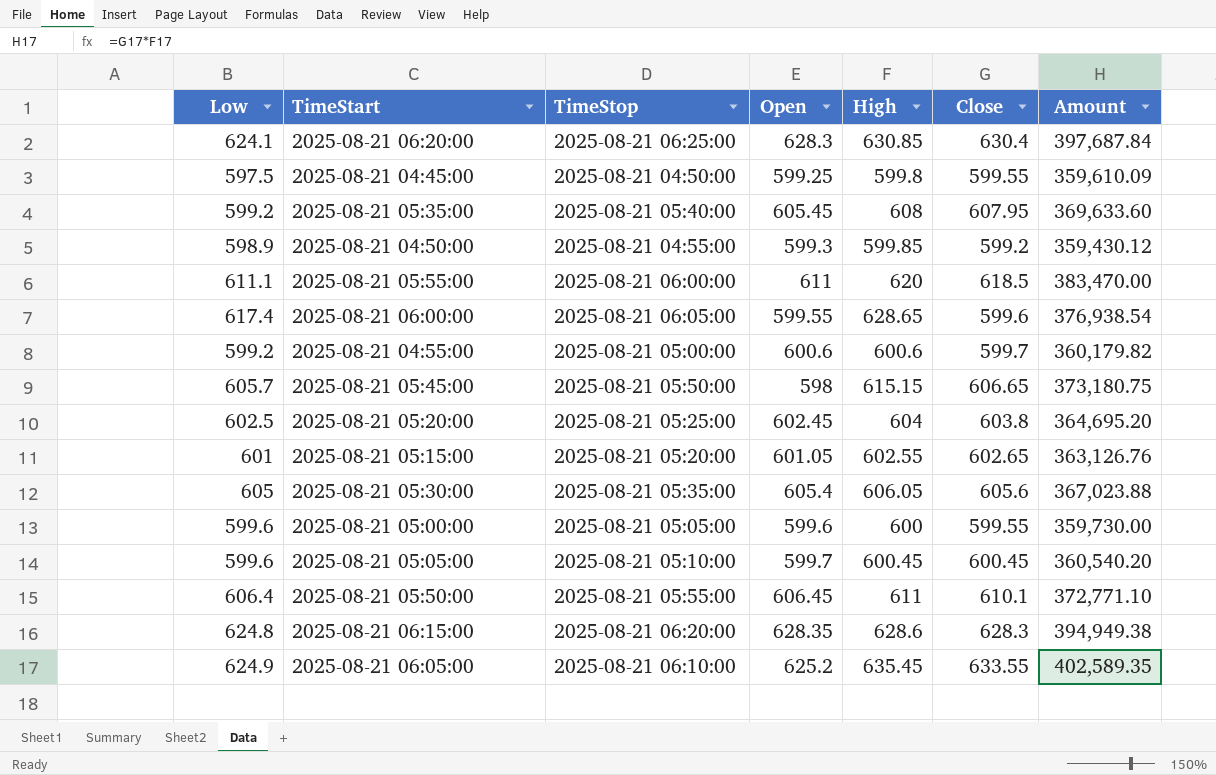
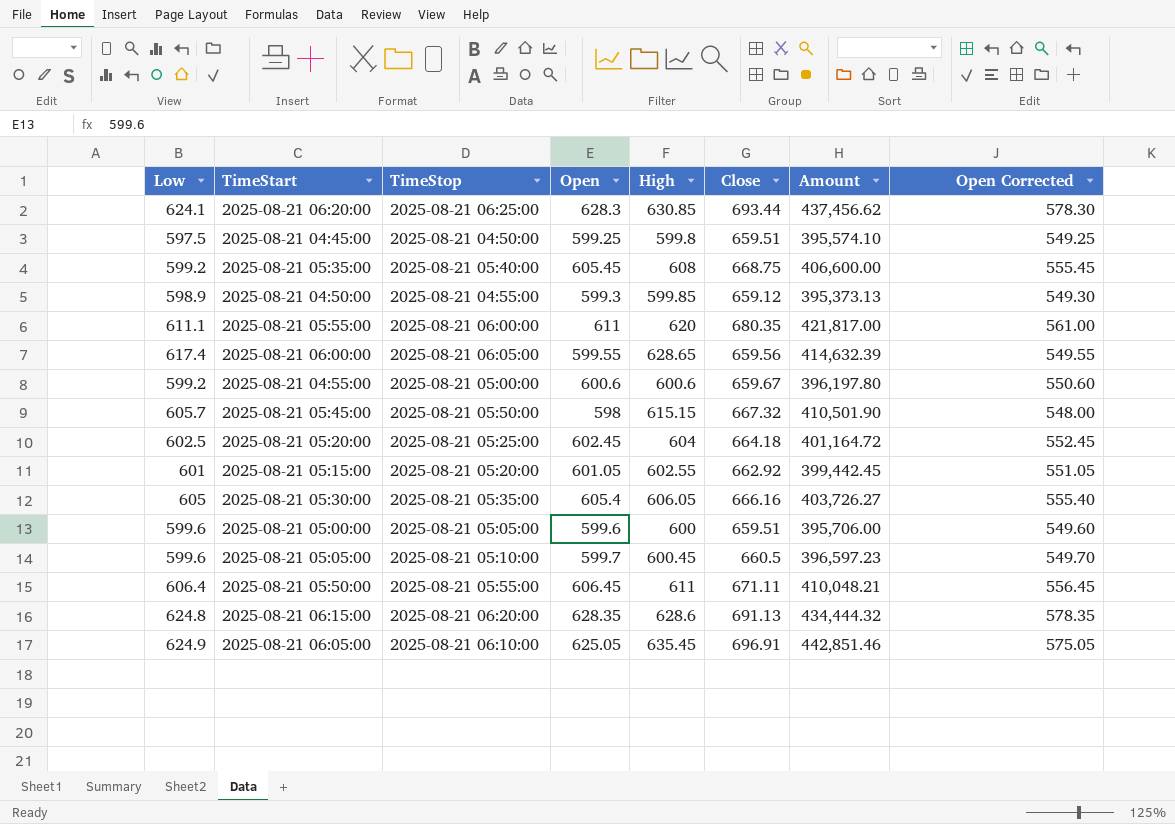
column Open Corrected | formula: none -> [Open] - 50
2025-08-21 06:20:00 | Close: 630.4 -> 693.44
2025-08-21 06:20:00 | Amount: 397,687.84 -> 437,456.62
2025-08-21 04:45:00 | Close: 599.55 -> 659.51
2025-08-21 04:45:00 | Amount: 359,610.09 -> 395,574.10
2025-08-21 05:35:00 | Close: 607.95 -> 668.75
2025-08-21 05:35:00 | Amount: 369,633.60 -> 406,600.00
2025-08-21 04:50:00 | Close: 599.2 -> 659.12
2025-08-21 04:50:00 | Amount: 359,430.12 -> 395,373.13
2025-08-21 05:55:00 | Close: 618.5 -> 680.35
2025-08-21 05:55:00 | Amount: 383,470.00 -> 421,817.00
2025-08-21 06:00:00 | Close: 599.6 -> 659.56
2025-08-21 06:00:00 | Amount: 376,938.54 -> 414,632.39
2025-08-21 04:55:00 | Close: 599.7 -> 659.67
2025-08-21 04:55:00 | Amount: 360,179.82 -> 396,197.80
2025-08-21 05:45:00 | Close: 606.65 -> 667.32
2025-08-21 05:45:00 | Amount: 373,180.75 -> 410,501.90
2025-08-21 05:20:00 | Close: 603.8 -> 664.18
2025-08-21 05:20:00 | Amount: 364,695.20 -> 401,164.72
2025-08-21 05:15:00 | Close: 602.65 -> 662.92
2025-08-21 05:15:00 | Amount: 363,126.76 -> 399,442.45
2025-08-21 05:30:00 | Close: 605.6 -> 666.16
2025-08-21 05:30:00 | Amount: 367,023.88 -> 403,726.27
2025-08-21 05:00:00 | Close: 599.55 -> 659.51
2025-08-21 05:00:00 | Amount: 359,730.00 -> 395,706.00
2025-08-21 05:05:00 | Close: 600.45 -> 660.5
2025-08-21 05:05:00 | Amount: 360,540.20 -> 396,597.23
2025-08-21 05:50:00 | Close: 610.1 -> 671.11
2025-08-21 05:50:00 | Amount: 372,771.10 -> 410,048.21
2025-08-21 06:15:00 | Close: 628.3 -> 691.13
2025-08-21 06:15:00 | Amount: 394,949.38 -> 434,444.32
2025-08-21 06:05:00 | Open: 625.2 -> 625.05
2025-08-21 06:05:00 | Close: 633.55 -> 696.91
2025-08-21 06:05:00 | Amount: 402,589.35 -> 442,851.46

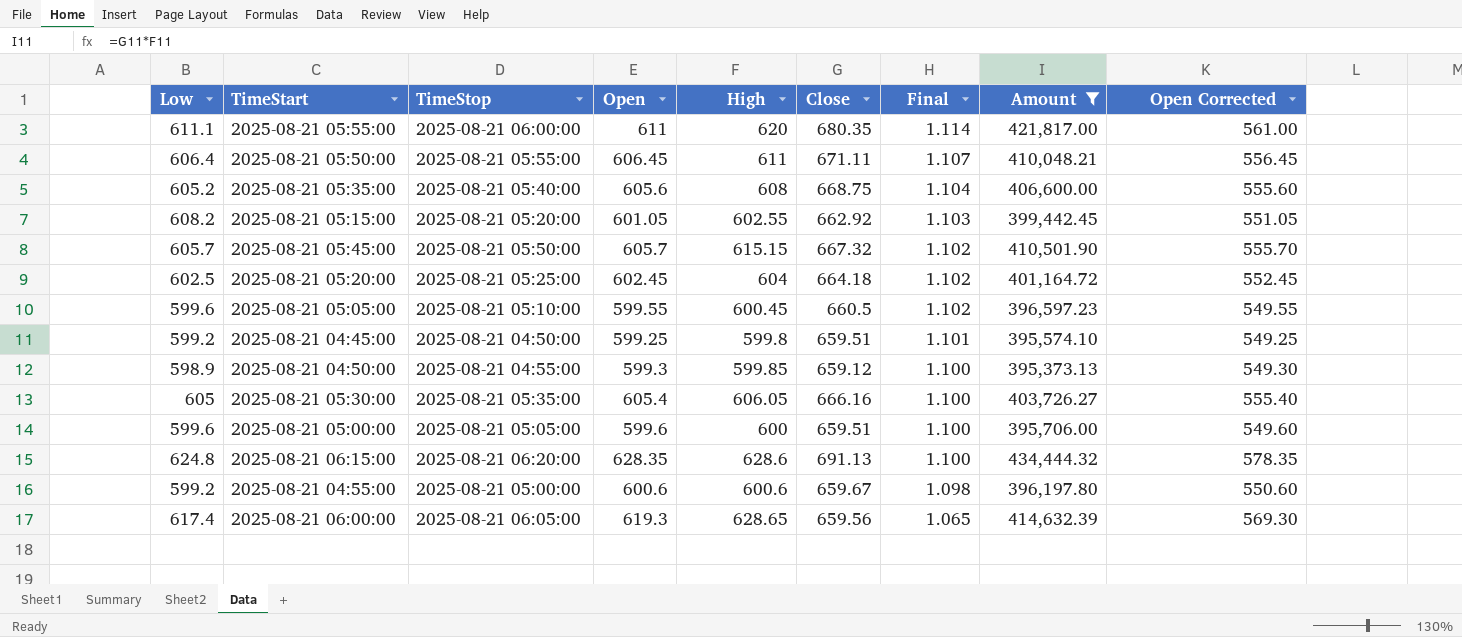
filter: none -> Amount <= 434,444.32
row order: none -> Final descending
column Final | formula: none -> [Close] / [Open]
2025-08-21 05:35:00 | Low: 599.2 -> 605.2
2025-08-21 05:35:00 | Open: 605.45 -> 605.6
2025-08-21 05:35:00 | Open Corrected: 555.45 -> 555.60
2025-08-21 05:15:00 | Low: 601 -> 608.2
2025-08-21 05:45:00 | Open: 598 -> 605.7
2025-08-21 05:45:00 | Open Corrected: 548.00 -> 555.70
2025-08-21 05:05:00 | Open: 599.7 -> 599.55
2025-08-21 05:05:00 | Open Corrected: 549.70 -> 549.55
2025-08-21 04:45:00 | Low: 597.5 -> 599.2
2025-08-21 06:00:00 | Open: 599.55 -> 619.3
2025-08-21 06:00:00 | Open Corrected: 549.55 -> 569.30

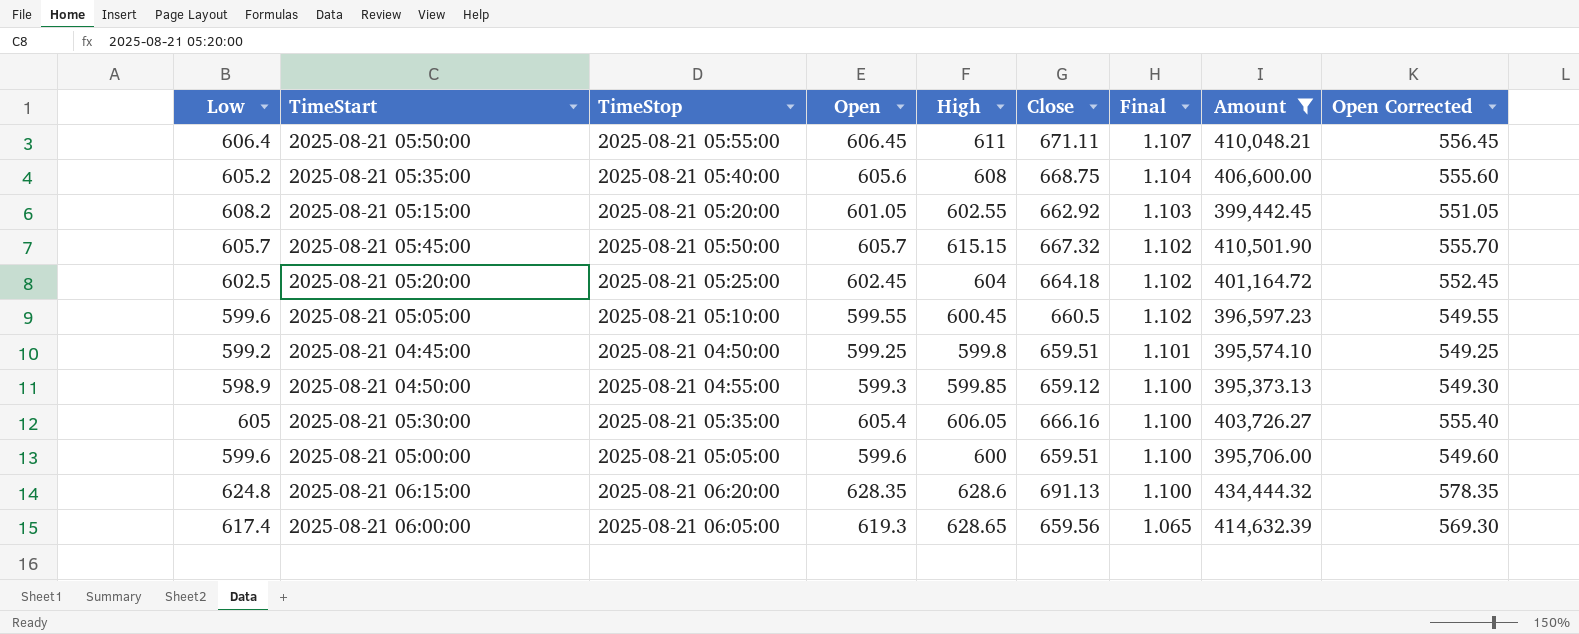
row 2025-08-21 05:55:00: 611.1 | 2025-08-21 06:00:00 | 611 | 620 | 680.35 | 1.114 | 421,817.00 | 561.00 -> none
row 2025-08-21 04:55:00: 599.2 | 2025-08-21 05:00:00 | 600.6 | 600.6 | 659.67 | 1.098 | 396,197.80 | 550.60 -> none

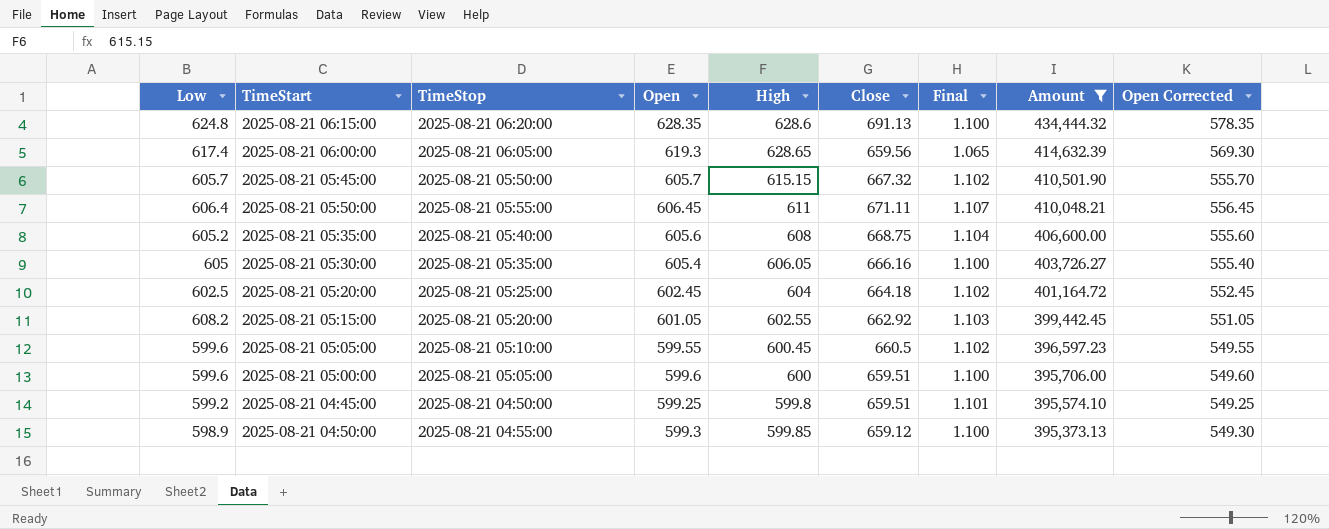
row order: Final descending -> Amount descending

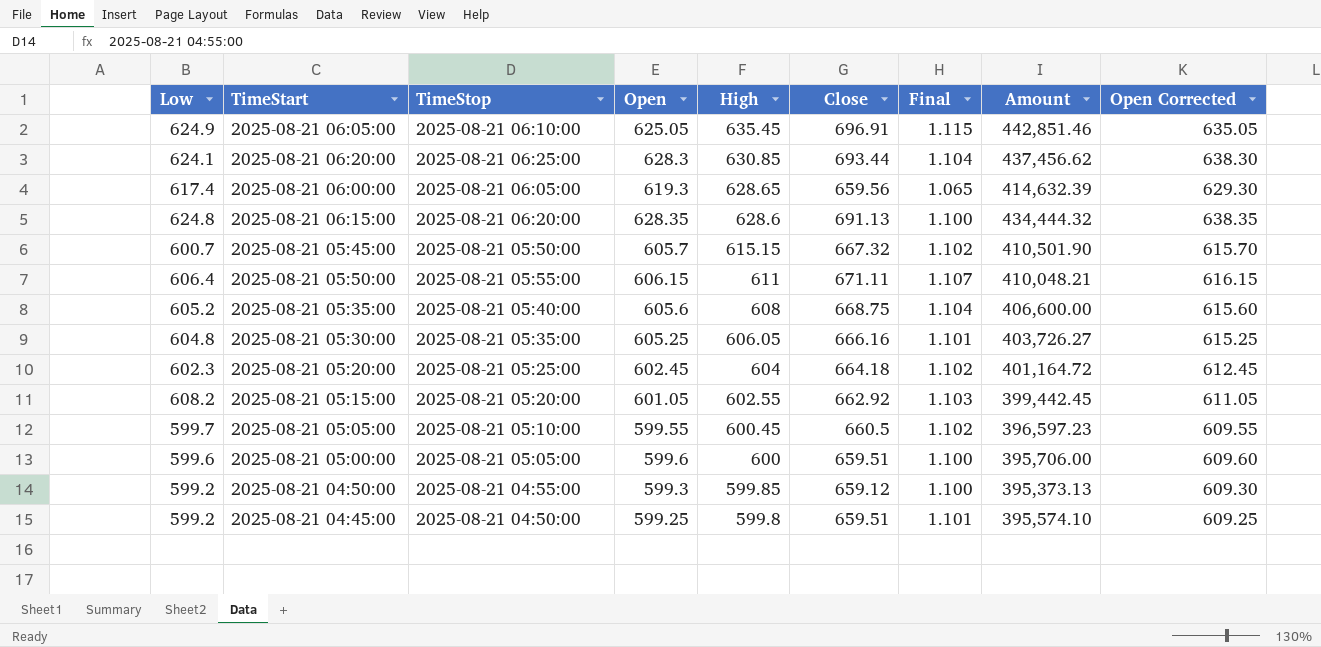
filter: Amount <= 434,444.32 -> none
row order: Amount descending -> High descending
column Open Corrected | formula: [Open] - 50 -> [Open] + 10
2025-08-21 05:45:00 | Low: 605.7 -> 600.7
2025-08-21 05:50:00 | Open: 606.45 -> 606.15
2025-08-21 05:30:00 | Low: 605 -> 604.8
2025-08-21 05:30:00 | Open: 605.4 -> 605.25
2025-08-21 05:30:00 | Final: 1.100 -> 1.101
2025-08-21 05:20:00 | Low: 602.5 -> 602.3
2025-08-21 05:05:00 | Low: 599.6 -> 599.7
2025-08-21 04:50:00 | Low: 598.9 -> 599.2

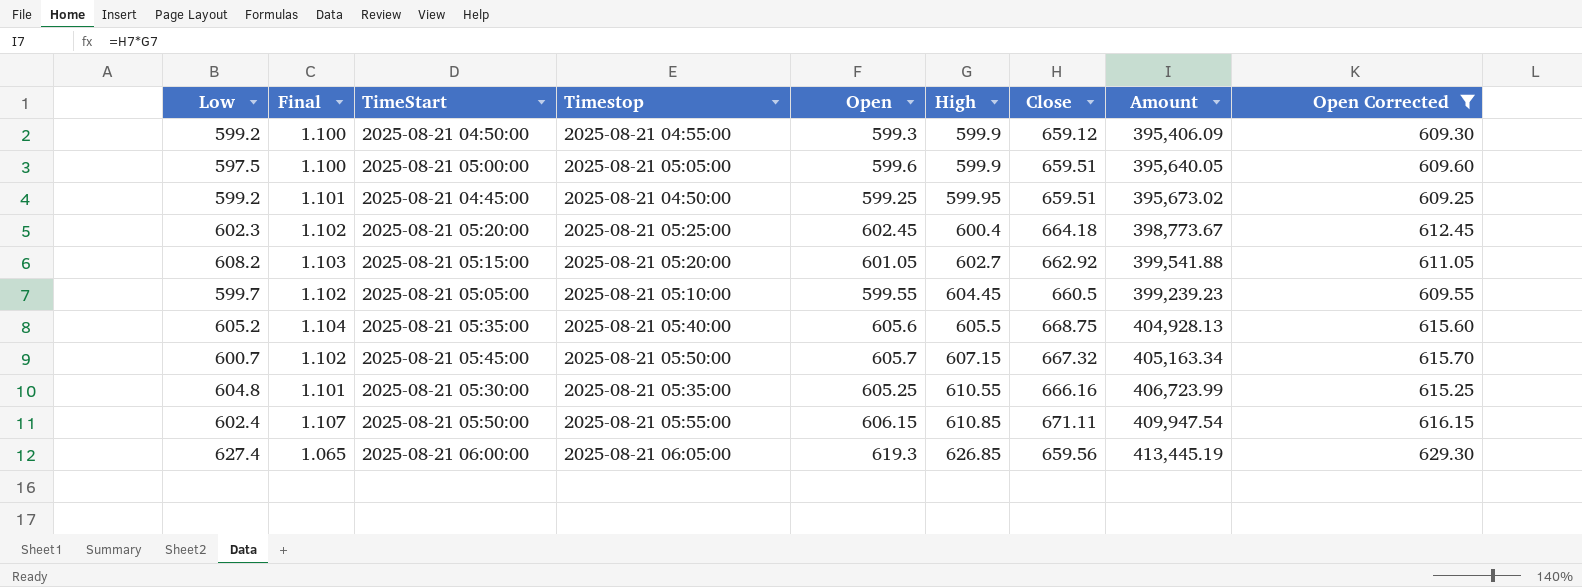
filter: none -> Open Corrected <= 629.30
row order: High descending -> High ascending
column Final | position: 7 -> 2
column name: TimeStop -> Timestop
2025-08-21 04:50:00 | High: 599.85 -> 599.9
2025-08-21 04:50:00 | Amount: 395,373.13 -> 395,406.09
2025-08-21 05:00:00 | Low: 599.6 -> 597.5
2025-08-21 05:00:00 | High: 600 -> 599.9
2025-08-21 05:00:00 | Amount: 395,706.00 -> 395,640.05
2025-08-21 04:45:00 | High: 599.8 -> 599.95
2025-08-21 04:45:00 | Amount: 395,574.10 -> 395,673.02
2025-08-21 05:20:00 | High: 604 -> 600.4
2025-08-21 05:20:00 | Amount: 401,164.72 -> 398,773.67
2025-08-21 05:15:00 | High: 602.55 -> 602.7
2025-08-21 05:15:00 | Amount: 399,442.45 -> 399,541.88
2025-08-21 05:05:00 | High: 600.45 -> 604.45
2025-08-21 05:05:00 | Amount: 396,597.23 -> 399,239.23
2025-08-21 05:35:00 | High: 608 -> 605.5
2025-08-21 05:35:00 | Amount: 406,600.00 -> 404,928.13
2025-08-21 05:45:00 | High: 615.15 -> 607.15
2025-08-21 05:45:00 | Amount: 410,501.90 -> 405,163.34
2025-08-21 05:30:00 | High: 606.05 -> 610.55
2025-08-21 05:30:00 | Amount: 403,726.27 -> 406,723.99
2025-08-21 05:50:00 | Low: 606.4 -> 602.4
2025-08-21 05:50:00 | High: 611 -> 610.85
2025-08-21 05:50:00 | Amount: 410,048.21 -> 409,947.54
2025-08-21 06:00:00 | Low: 617.4 -> 627.4
2025-08-21 06:00:00 | High: 628.65 -> 626.85
2025-08-21 06:00:00 | Amount: 414,632.39 -> 413,445.19

